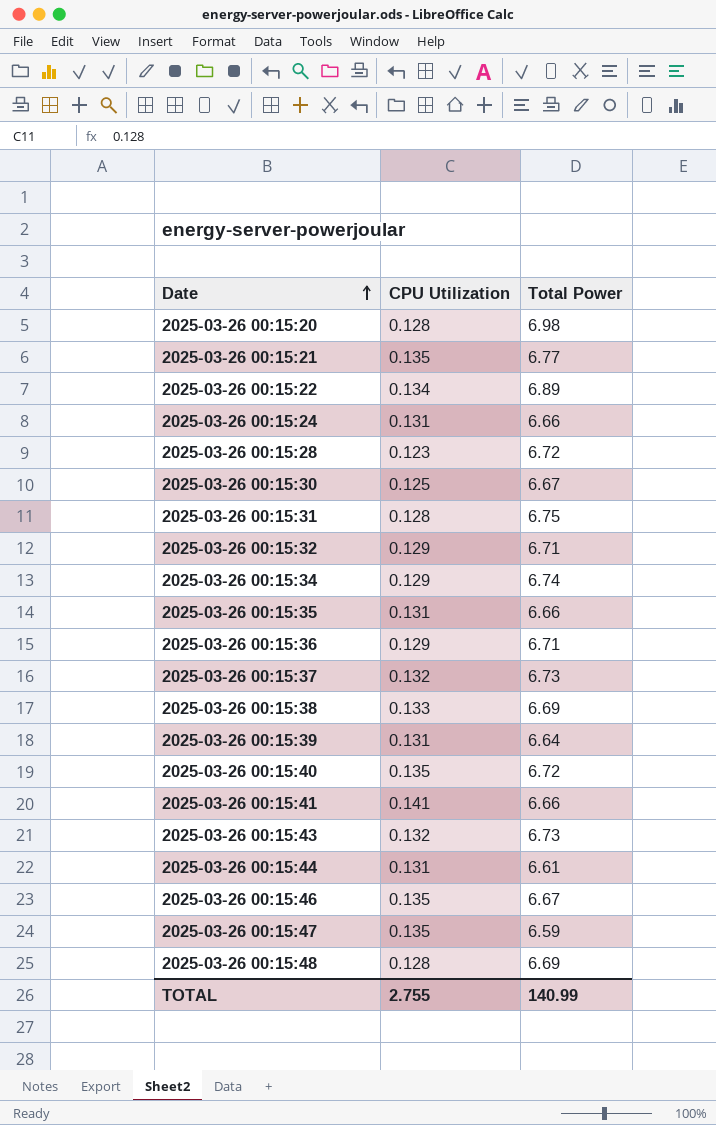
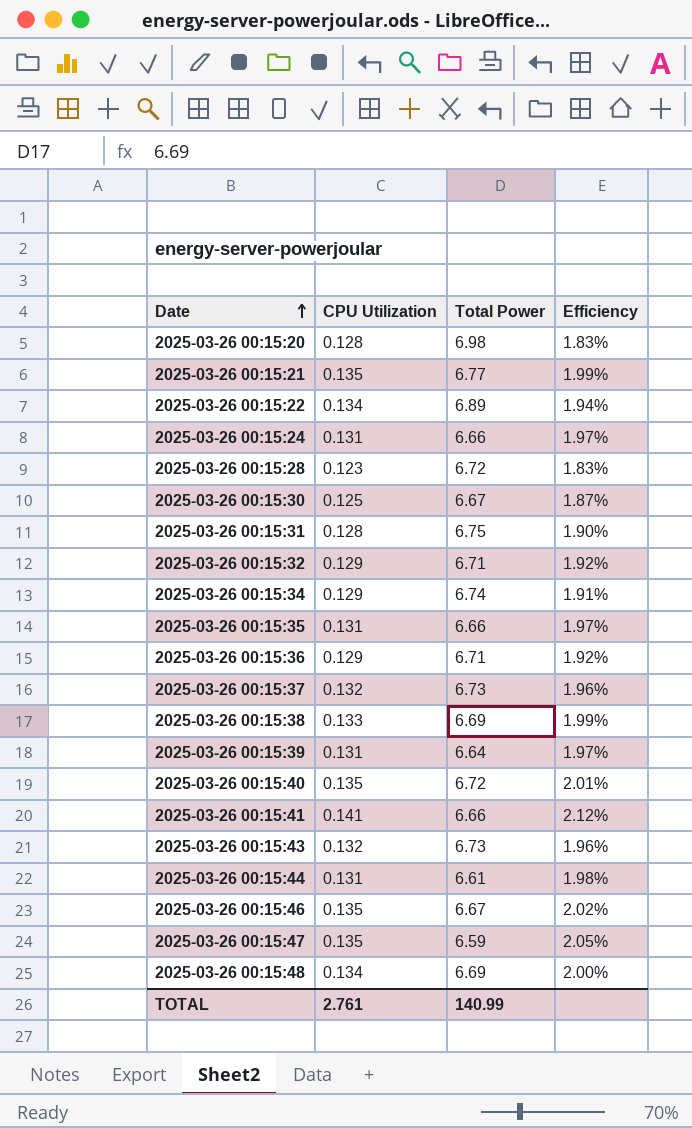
column Efficiency | formula: none -> [CPU Utilization] / [Total Power]
2025-03-26 00:15:48 | CPU Utilization: 0.128 -> 0.134
TOTAL | CPU Utilization: 2.755 -> 2.761

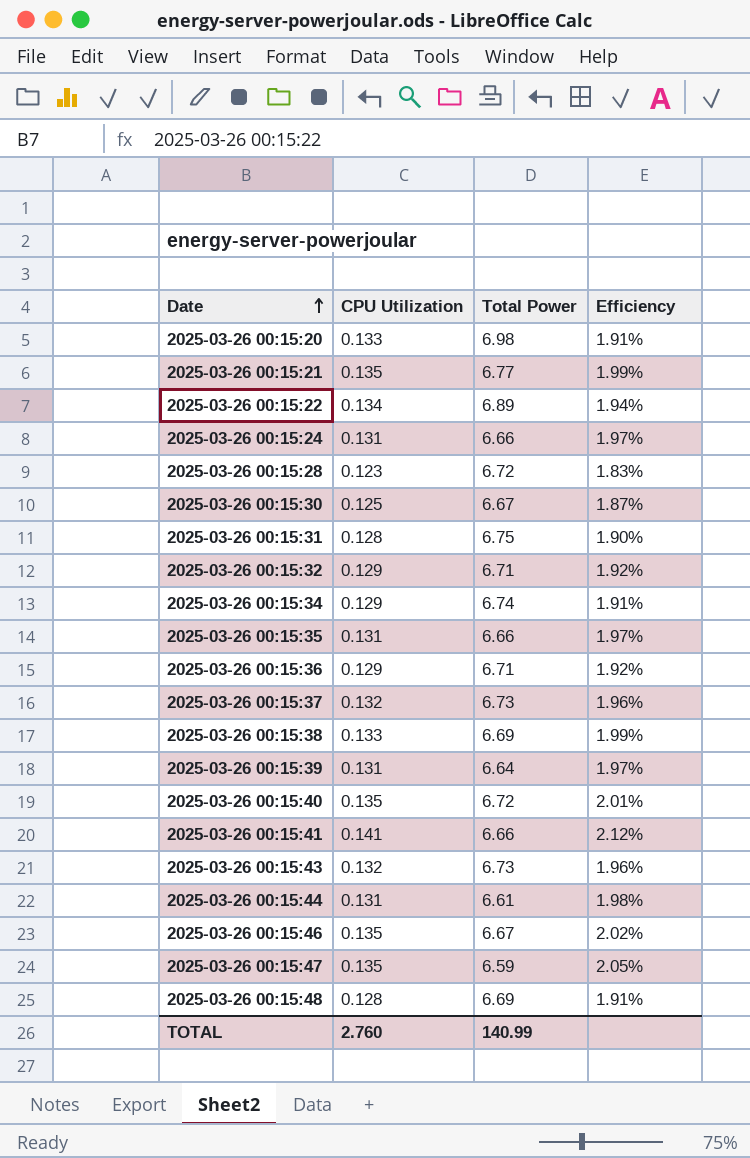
2025-03-26 00:15:20 | CPU Utilization: 0.128 -> 0.133
2025-03-26 00:15:20 | Efficiency: 1.83% -> 1.91%
2025-03-26 00:15:48 | CPU Utilization: 0.134 -> 0.128
2025-03-26 00:15:48 | Efficiency: 2.00% -> 1.91%
TOTAL | CPU Utilization: 2.761 -> 2.760

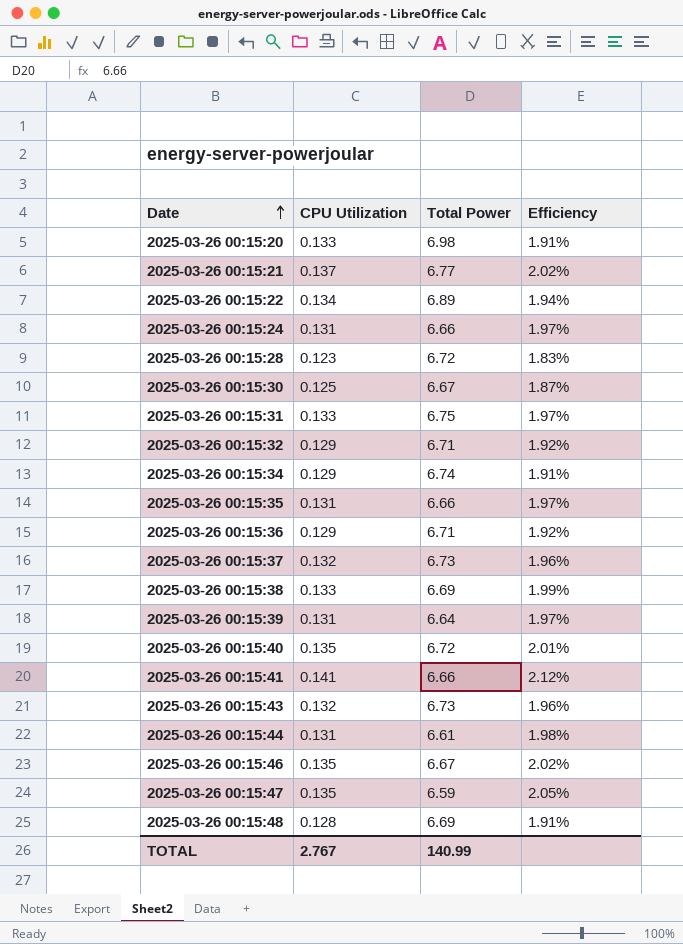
2025-03-26 00:15:21 | CPU Utilization: 0.135 -> 0.137
2025-03-26 00:15:21 | Efficiency: 1.99% -> 2.02%
2025-03-26 00:15:31 | CPU Utilization: 0.128 -> 0.133
2025-03-26 00:15:31 | Efficiency: 1.90% -> 1.97%
TOTAL | CPU Utilization: 2.760 -> 2.767

